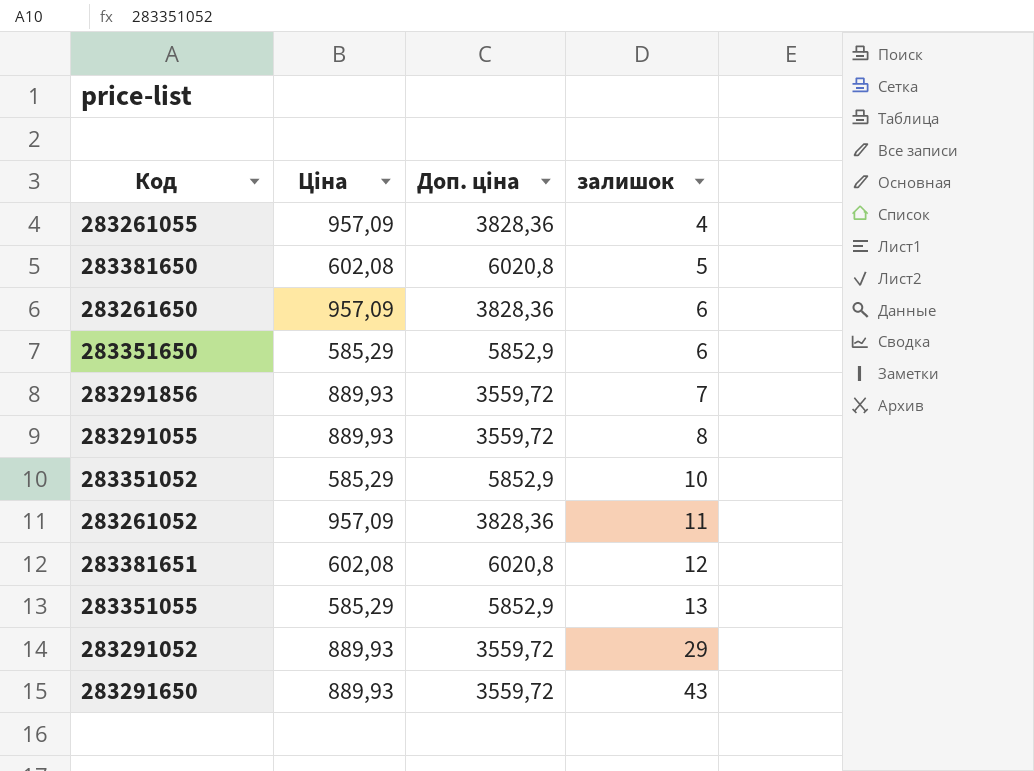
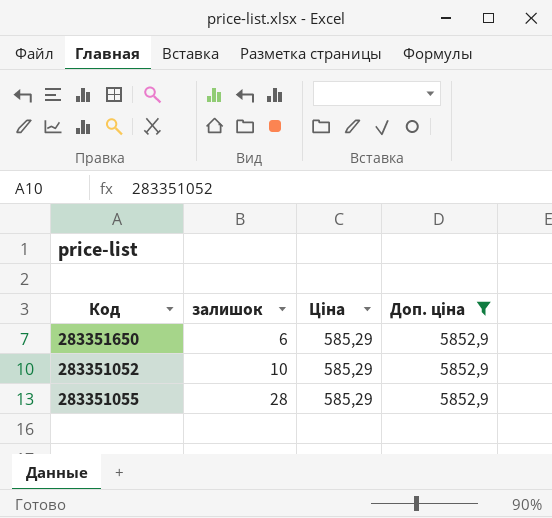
filter: none -> Доп. ціна = 5852,9
column залишок | position: 4 -> 2
283351055 | залишок: 13 -> 28

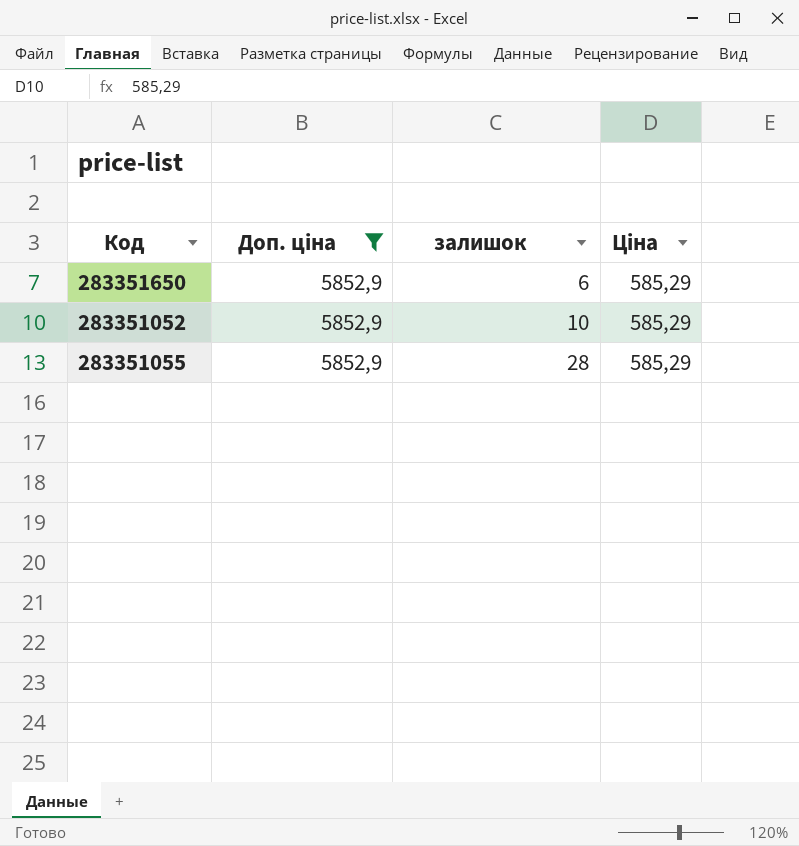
column Доп. ціна | position: 4 -> 2

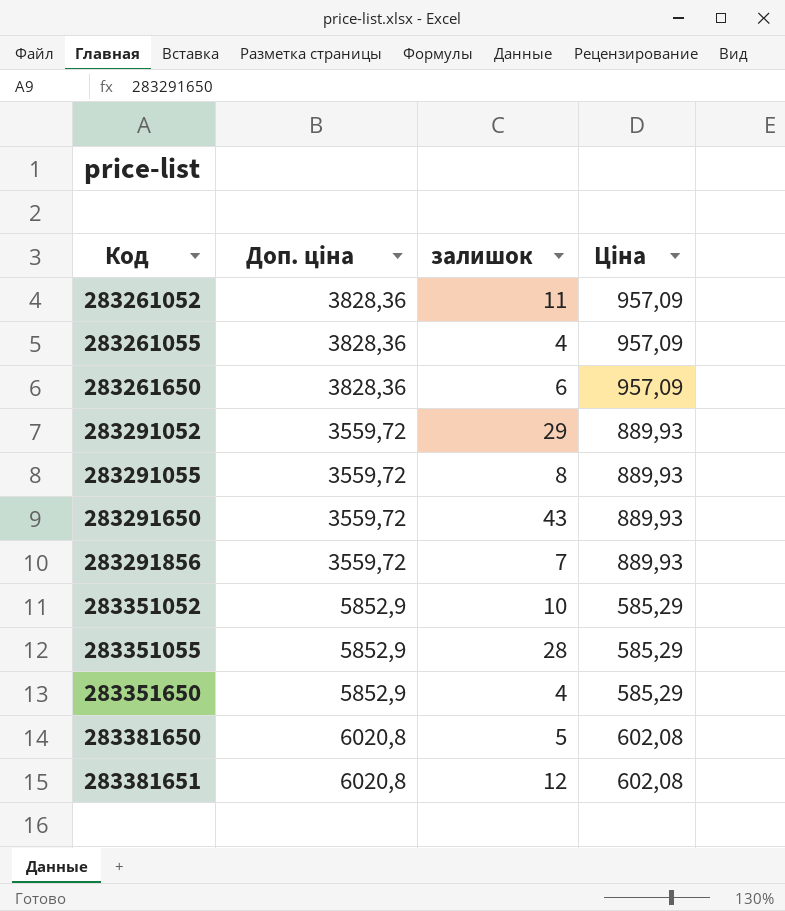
filter: Доп. ціна = 5852,9 -> none
row order: залишок ascending -> Код ascending
283351650 | залишок: 6 -> 4

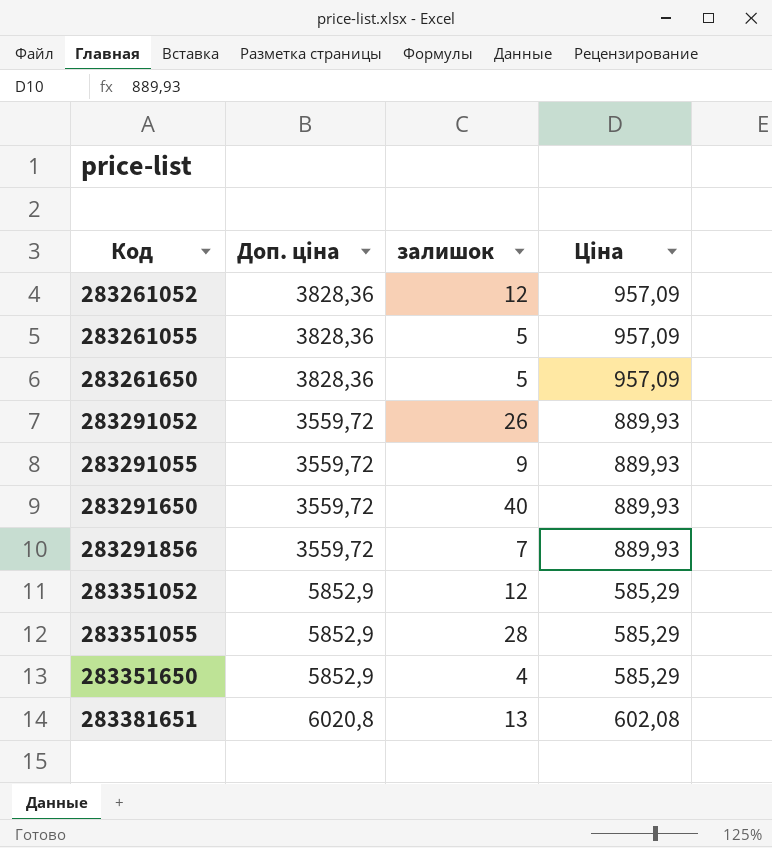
row 283381650: 6020,8 | 5 | 602,08 -> none
283261052 | залишок: 11 -> 12
283261055 | залишок: 4 -> 5
283261650 | залишок: 6 -> 5
283291052 | залишок: 29 -> 26
283291055 | залишок: 8 -> 9
283291650 | залишок: 43 -> 40
283351052 | залишок: 10 -> 12
283381651 | залишок: 12 -> 13

